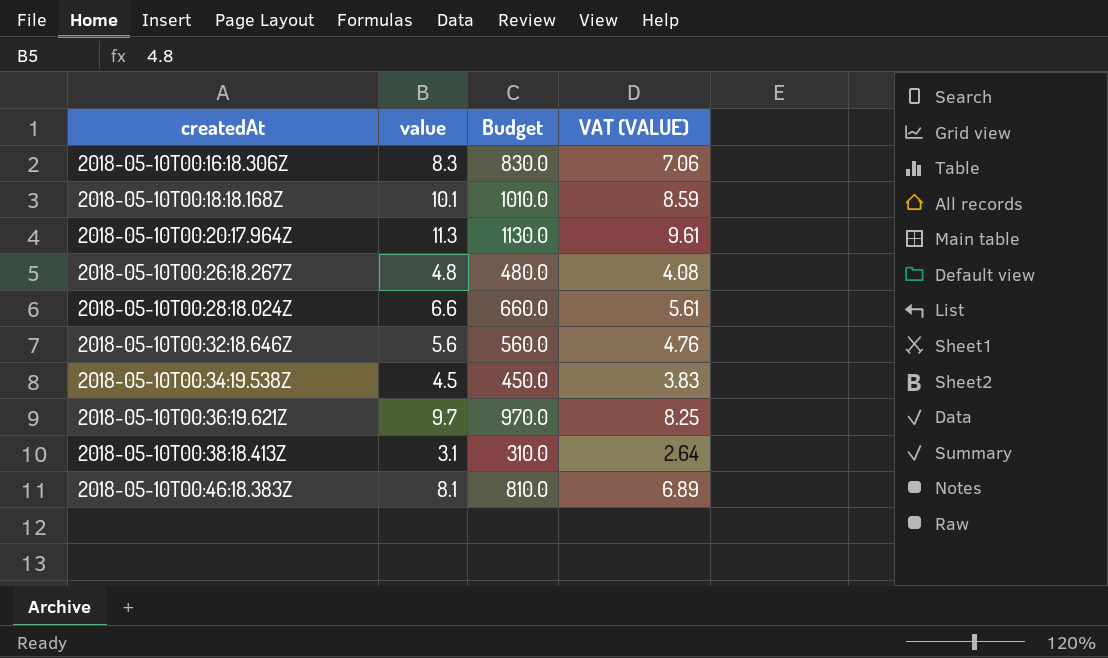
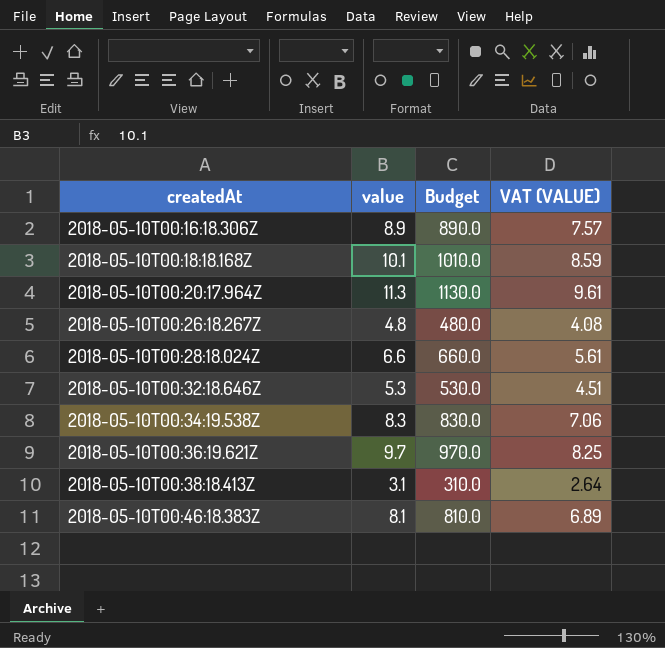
2018-05-10T00:16:18.306Z | value: 8.3 -> 8.9
2018-05-10T00:16:18.306Z | Budget: 830.0 -> 890.0
2018-05-10T00:16:18.306Z | VAT (VALUE): 7.06 -> 7.57
2018-05-10T00:32:18.646Z | value: 5.6 -> 5.3
2018-05-10T00:32:18.646Z | Budget: 560.0 -> 530.0
2018-05-10T00:32:18.646Z | VAT (VALUE): 4.76 -> 4.51
2018-05-10T00:34:19.538Z | value: 4.5 -> 8.3
2018-05-10T00:34:19.538Z | Budget: 450.0 -> 830.0
2018-05-10T00:34:19.538Z | VAT (VALUE): 3.83 -> 7.06

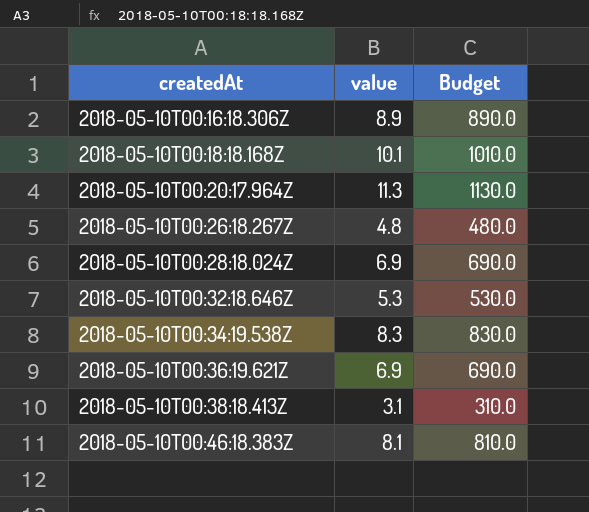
column VAT (VALUE) | formula: [value] * 0.85 -> none
2018-05-10T00:28:18.024Z | value: 6.6 -> 6.9
2018-05-10T00:28:18.024Z | Budget: 660.0 -> 690.0
2018-05-10T00:36:19.621Z | value: 9.7 -> 6.9
2018-05-10T00:36:19.621Z | Budget: 970.0 -> 690.0

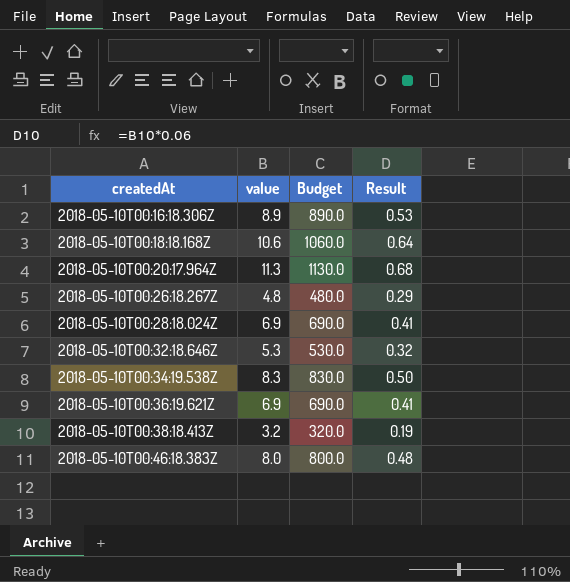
column Result | formula: none -> [value] * 0.06
2018-05-10T00:18:18.168Z | value: 10.1 -> 10.6
2018-05-10T00:18:18.168Z | Budget: 1010.0 -> 1060.0
2018-05-10T00:38:18.413Z | value: 3.1 -> 3.2
2018-05-10T00:38:18.413Z | Budget: 310.0 -> 320.0
2018-05-10T00:46:18.383Z | value: 8.1 -> 8.0
2018-05-10T00:46:18.383Z | Budget: 810.0 -> 800.0

